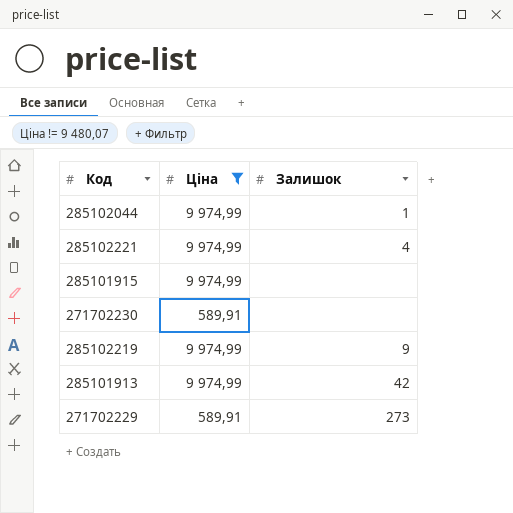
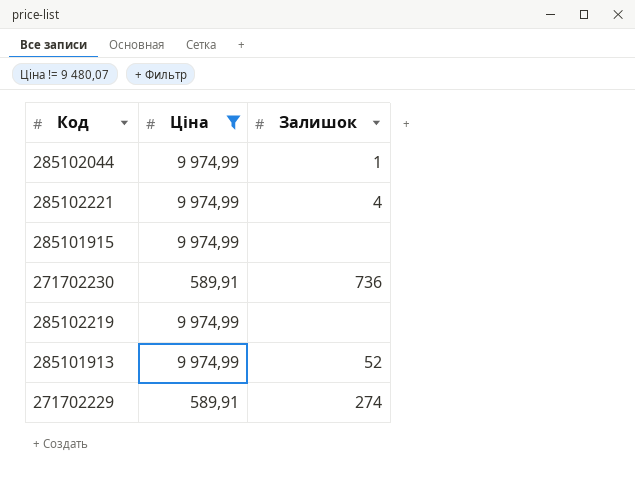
271702230 | Залишок: none -> 736
285102219 | Залишок: 9 -> none
285101913 | Залишок: 42 -> 52
271702229 | Залишок: 273 -> 274

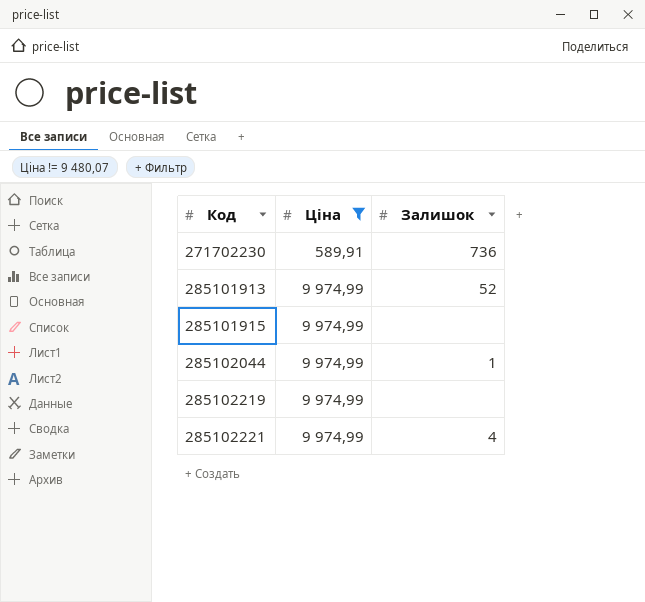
row order: none -> Код ascending
row 271702229: 589,91 | 274 -> none

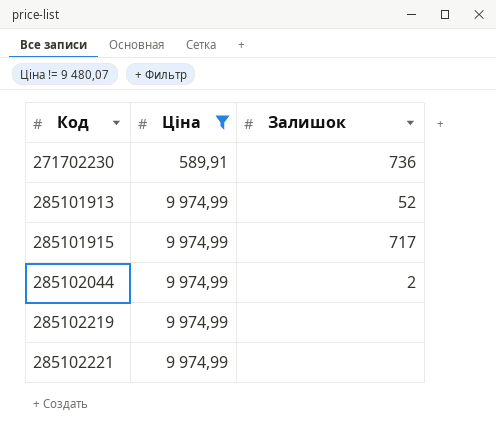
285101915 | Залишок: none -> 717
285102044 | Залишок: 1 -> 2
285102221 | Залишок: 4 -> none

